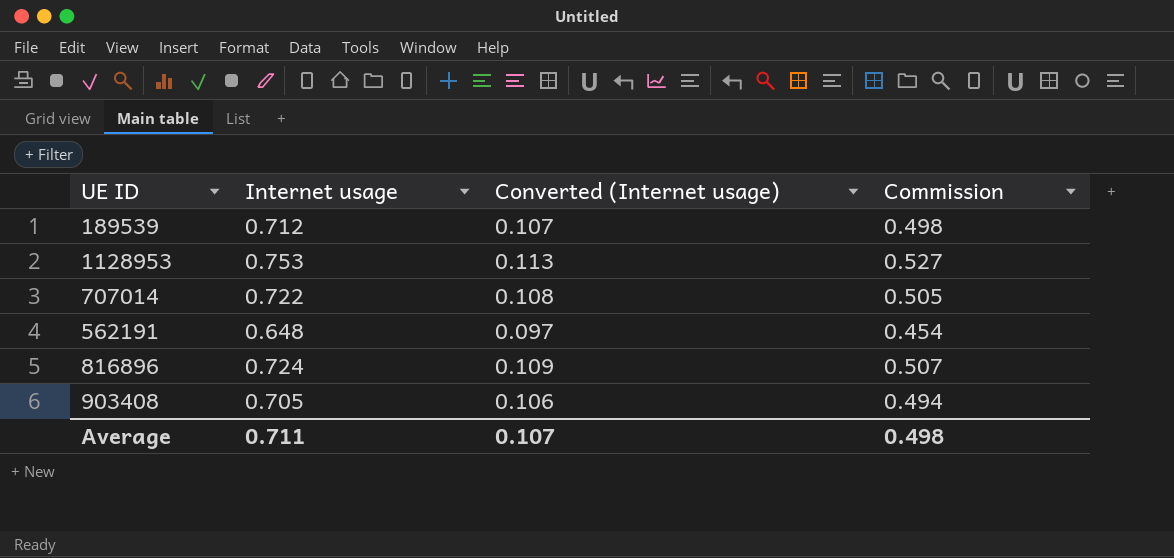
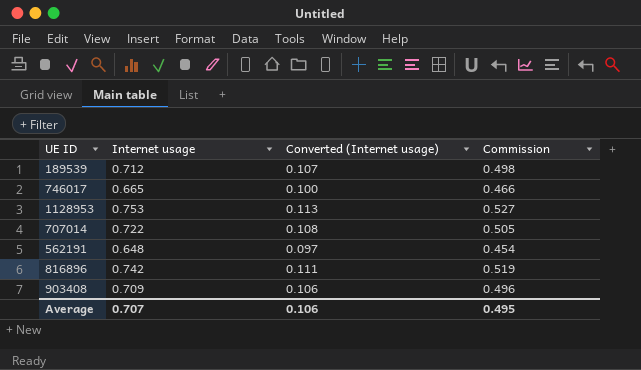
row 746017: none -> 0.665 | 0.100 | 0.466
816896 | Internet usage: 0.724 -> 0.742
816896 | Converted (Internet usage): 0.109 -> 0.111
816896 | Commission: 0.507 -> 0.519
903408 | Internet usage: 0.705 -> 0.709
903408 | Commission: 0.494 -> 0.496
Average | Internet usage: 0.711 -> 0.707
Average | Converted (Internet usage): 0.107 -> 0.106
Average | Commission: 0.498 -> 0.495

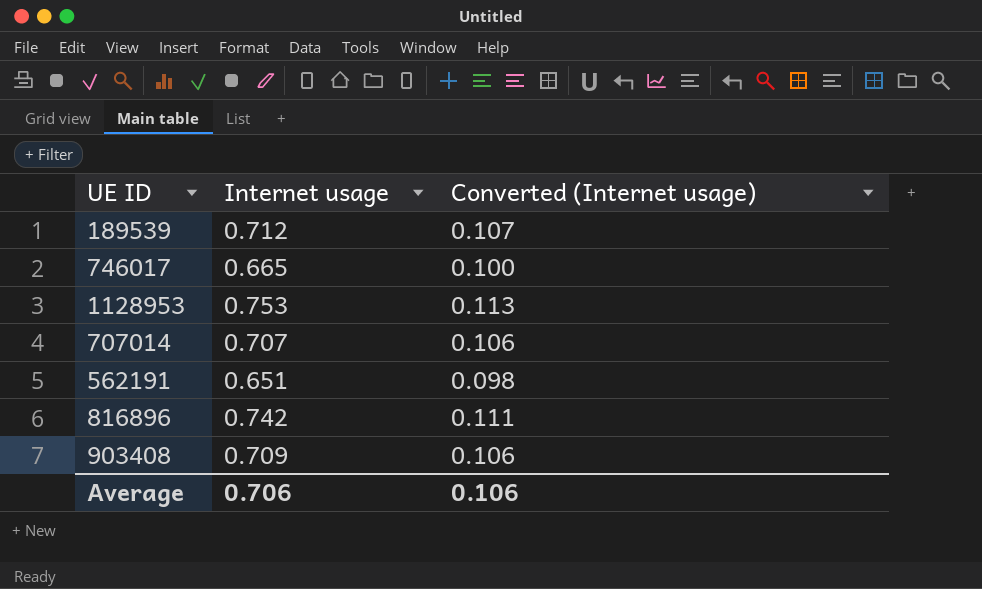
column Commission | formula: [Internet usage] * 0.7 -> none
707014 | Internet usage: 0.722 -> 0.707
707014 | Converted (Internet usage): 0.108 -> 0.106
562191 | Internet usage: 0.648 -> 0.651
562191 | Converted (Internet usage): 0.097 -> 0.098
Average | Internet usage: 0.707 -> 0.706

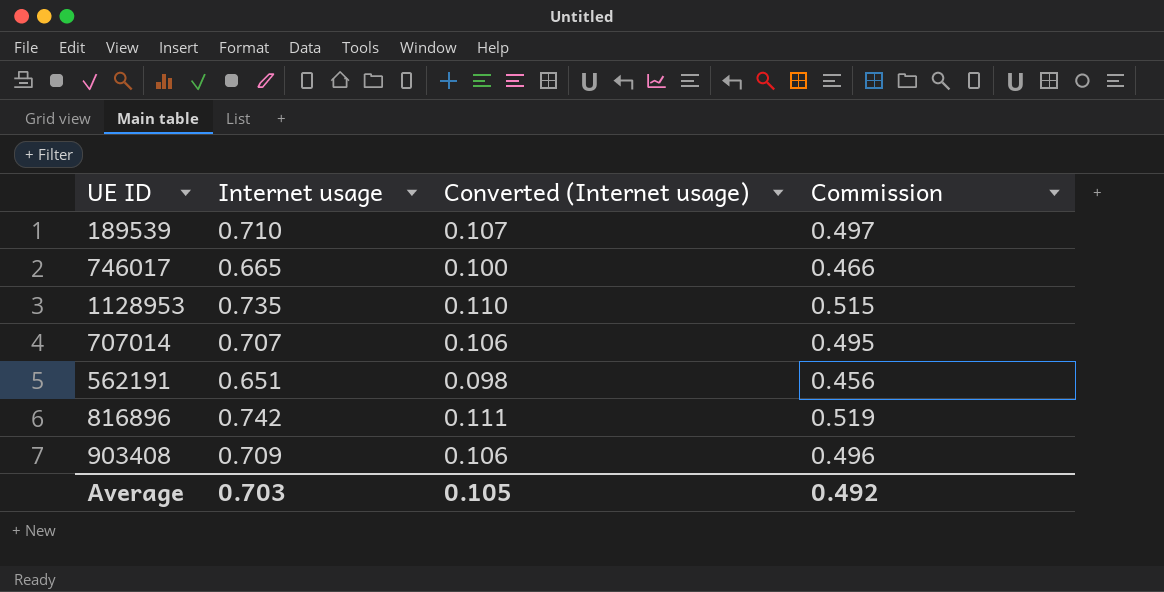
column Commission | formula: none -> [Internet usage] * 0.7
189539 | Internet usage: 0.712 -> 0.710
1128953 | Internet usage: 0.753 -> 0.735
1128953 | Converted (Internet usage): 0.113 -> 0.110
Average | Internet usage: 0.706 -> 0.703
Average | Converted (Internet usage): 0.106 -> 0.105

